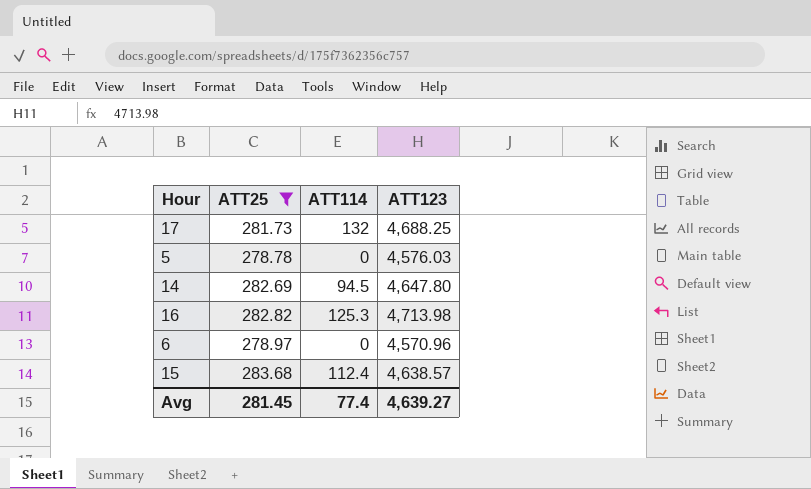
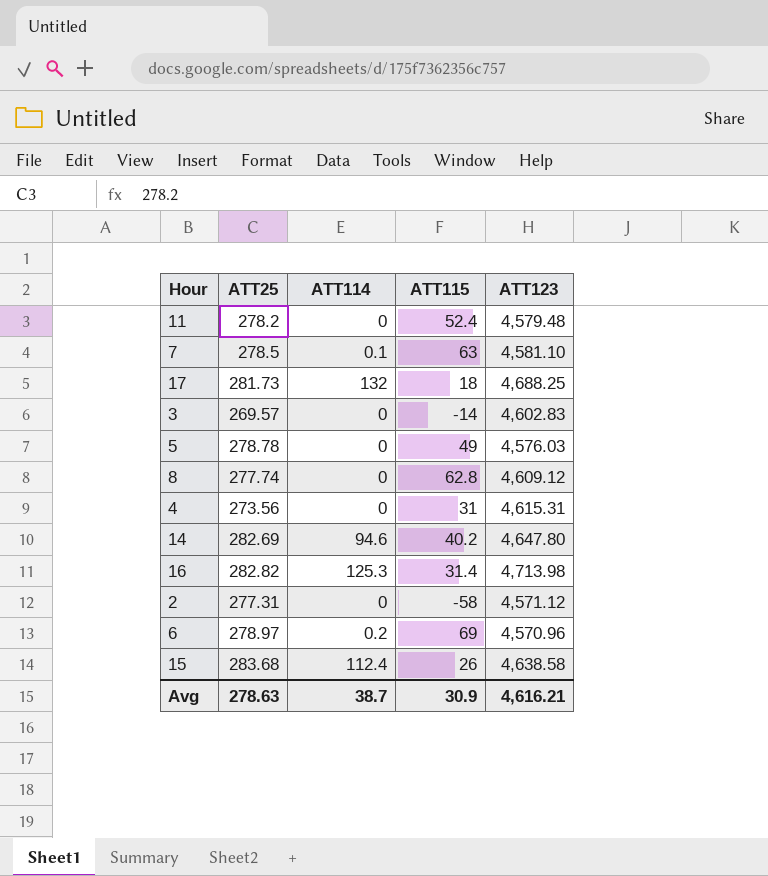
filter: ATT25 >= 278.78 -> none
column ATT115 | position: none -> 4
14 | ATT114: 94.5 -> 94.6
6 | ATT114: 0 -> 0.2
15 | ATT123: 4,638.57 -> 4,638.58
Avg | ATT25: 281.45 -> 278.63
Avg | ATT114: 77.4 -> 38.7
Avg | ATT123: 4,639.27 -> 4,616.21

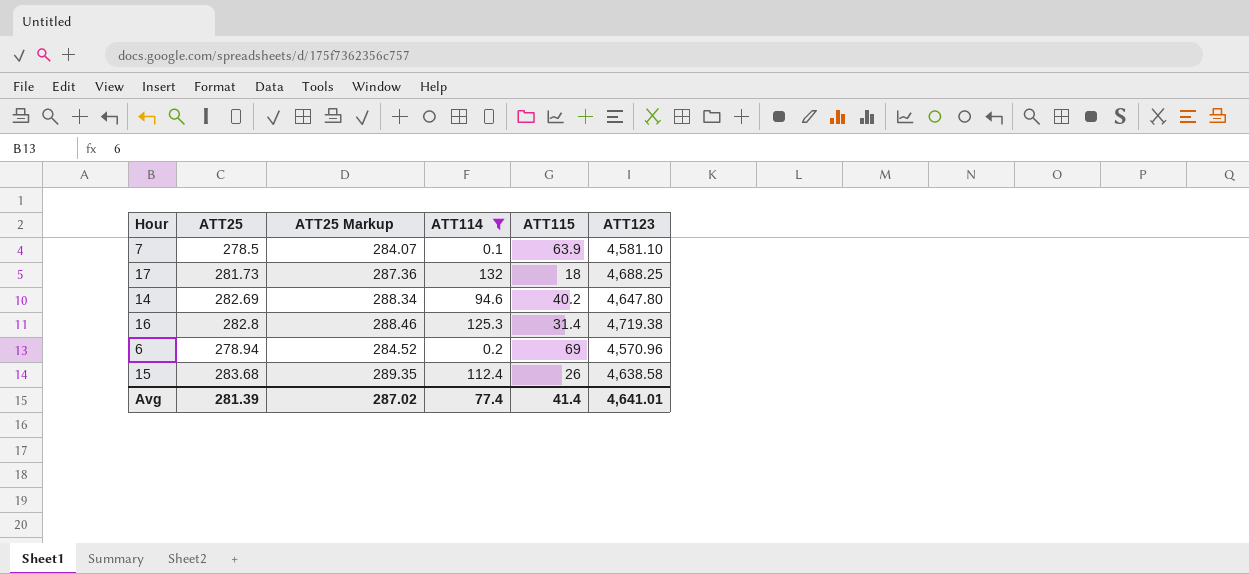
filter: none -> ATT114 != 0
column ATT25 Markup | formula: none -> [ATT25] * 1.02
7 | ATT115: 63 -> 63.9
16 | ATT25: 282.82 -> 282.8
16 | ATT123: 4,713.98 -> 4,719.38
6 | ATT25: 278.97 -> 278.94
Avg | ATT25: 278.63 -> 281.39
Avg | ATT114: 38.7 -> 77.4
Avg | ATT115: 30.9 -> 41.4
Avg | ATT123: 4,616.21 -> 4,641.01

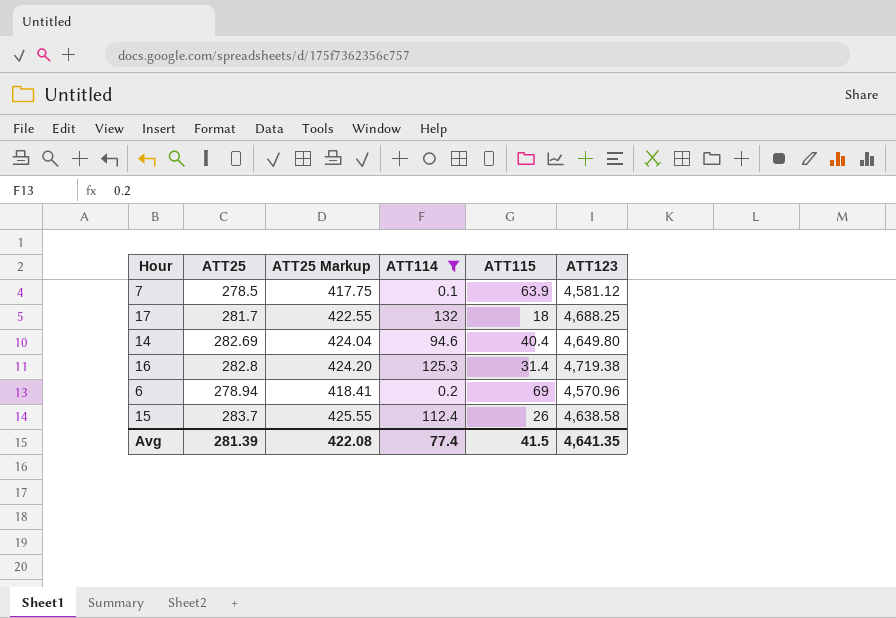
column ATT25 Markup | formula: [ATT25] * 1.02 -> [ATT25] * 1.5
7 | ATT123: 4,581.10 -> 4,581.12
17 | ATT25: 281.73 -> 281.7
14 | ATT115: 40.2 -> 40.4
14 | ATT123: 4,647.80 -> 4,649.80
15 | ATT25: 283.68 -> 283.7
Avg | ATT25 Markup: 287.02 -> 422.08
Avg | ATT115: 41.4 -> 41.5
Avg | ATT123: 4,641.01 -> 4,641.35

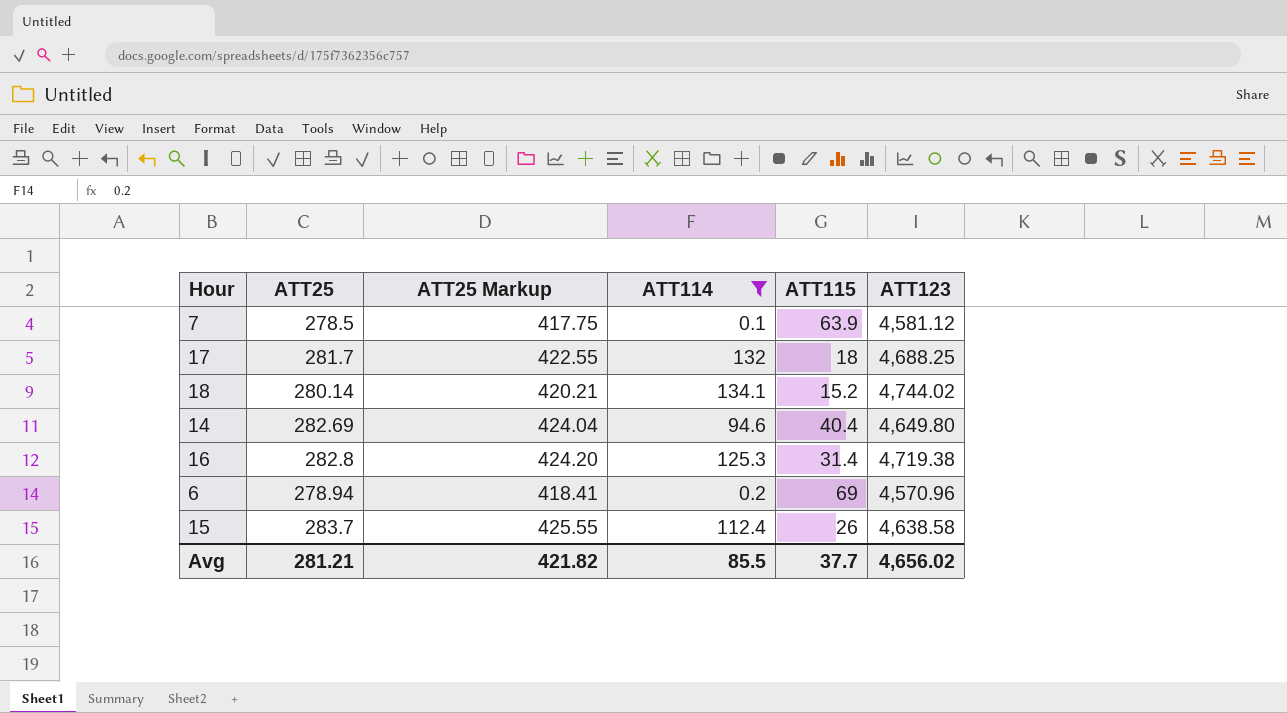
row 18: none -> 280.14 | 420.21 | 134.1 | 15.2 | 4,744.02
Avg | ATT25: 281.39 -> 281.21
Avg | ATT25 Markup: 422.08 -> 421.82
Avg | ATT114: 77.4 -> 85.5
Avg | ATT115: 41.5 -> 37.7
Avg | ATT123: 4,641.35 -> 4,656.02

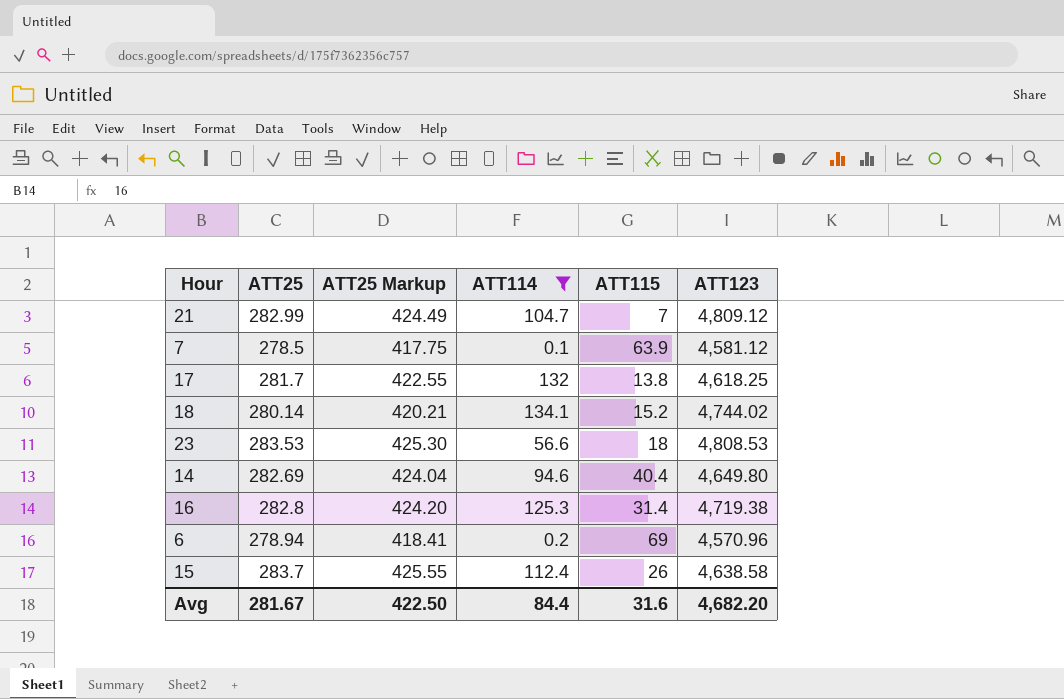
row 21: none -> 282.99 | 424.49 | 104.7 | 7 | 4,809.12
17 | ATT115: 18 -> 13.8
17 | ATT123: 4,688.25 -> 4,618.25
row 23: none -> 283.53 | 425.30 | 56.6 | 18 | 4,808.53
Avg | ATT25: 281.21 -> 281.67
Avg | ATT25 Markup: 421.82 -> 422.50
Avg | ATT114: 85.5 -> 84.4
Avg | ATT115: 37.7 -> 31.6
Avg | ATT123: 4,656.02 -> 4,682.20

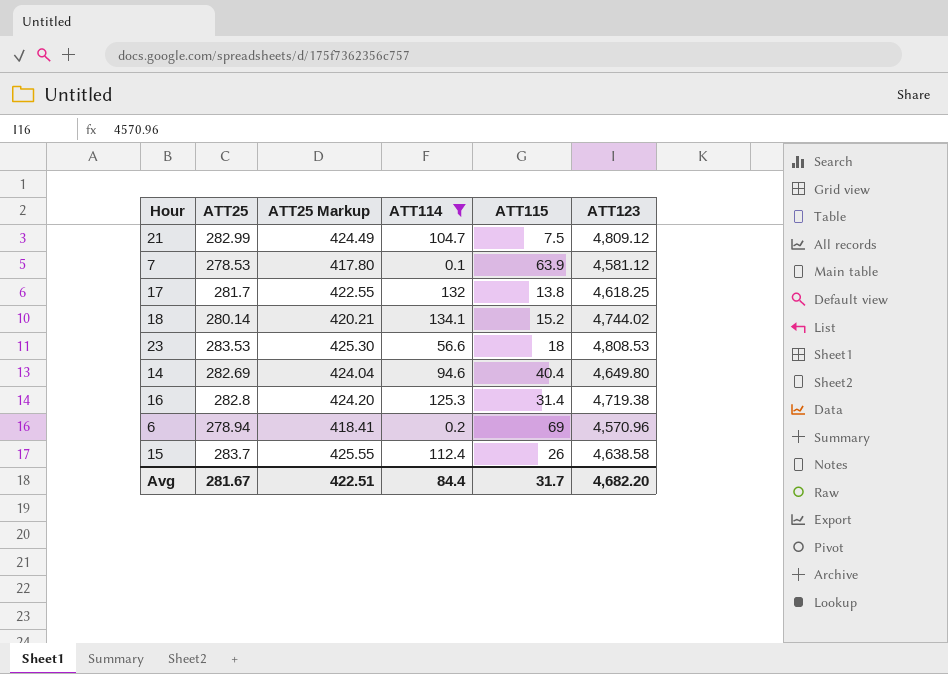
21 | ATT115: 7 -> 7.5
7 | ATT25: 278.5 -> 278.53
7 | ATT25 Markup: 417.75 -> 417.80
Avg | ATT25 Markup: 422.50 -> 422.51
Avg | ATT115: 31.6 -> 31.7

